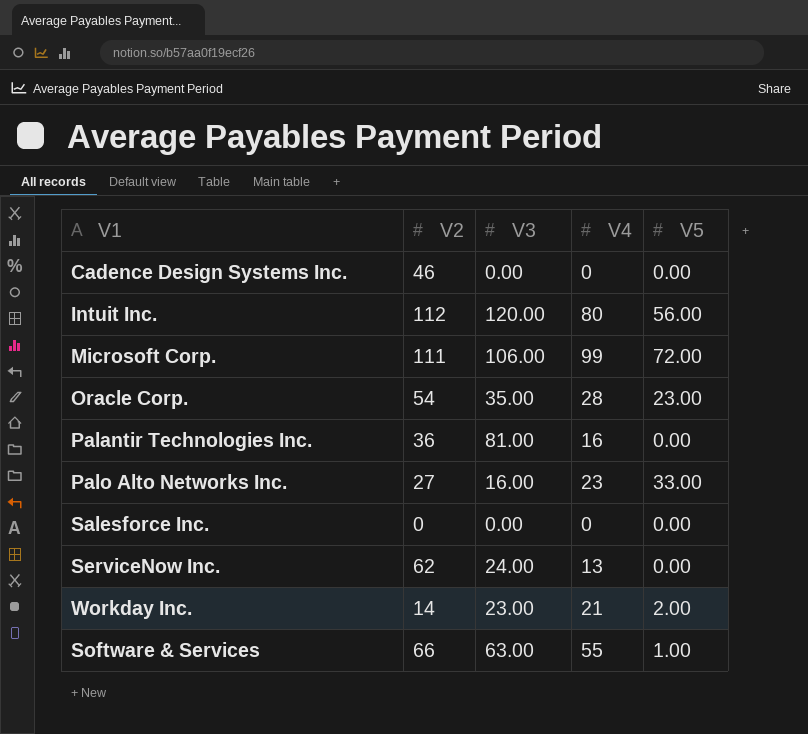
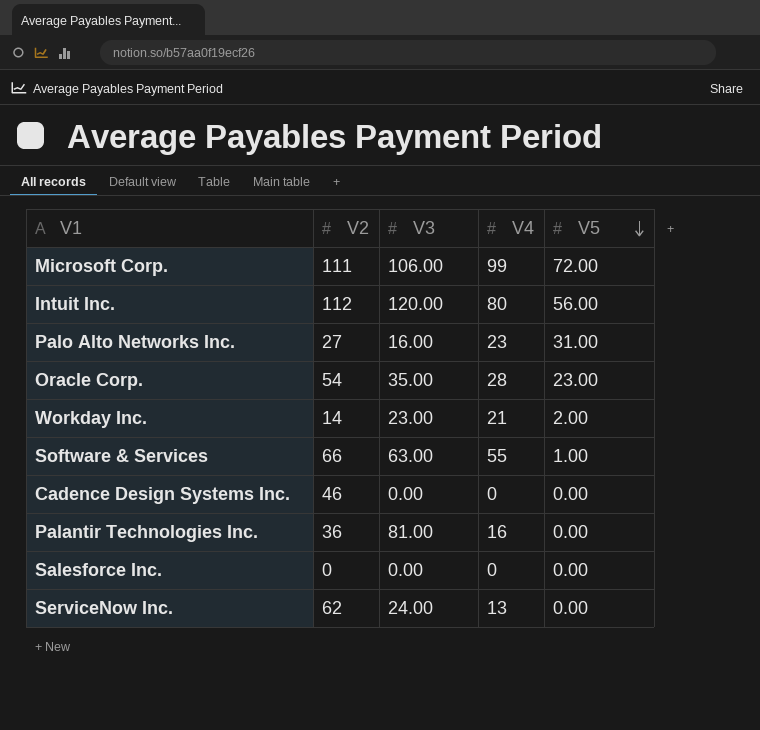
row order: none -> V5 descending
Palo Alto Networks Inc. | V5: 33.00 -> 31.00

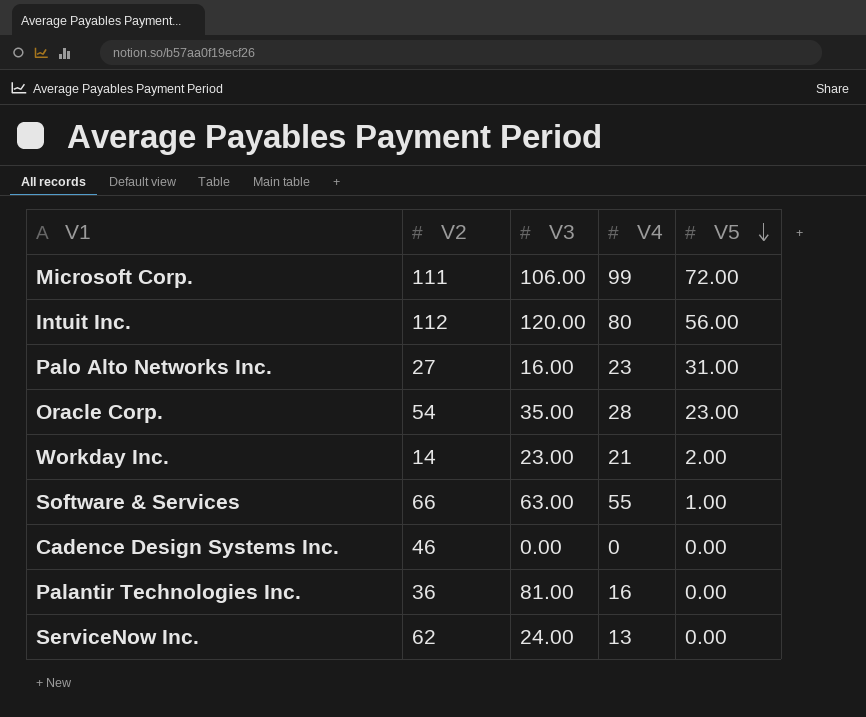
row Salesforce Inc.: 0 | 0.00 | 0 | 0.00 -> none

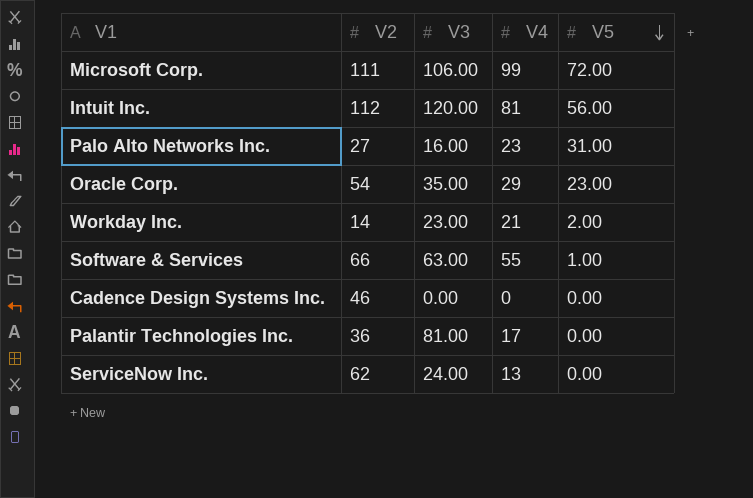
Intuit Inc. | V4: 80 -> 81
Oracle Corp. | V4: 28 -> 29
Palantir Technologies Inc. | V4: 16 -> 17

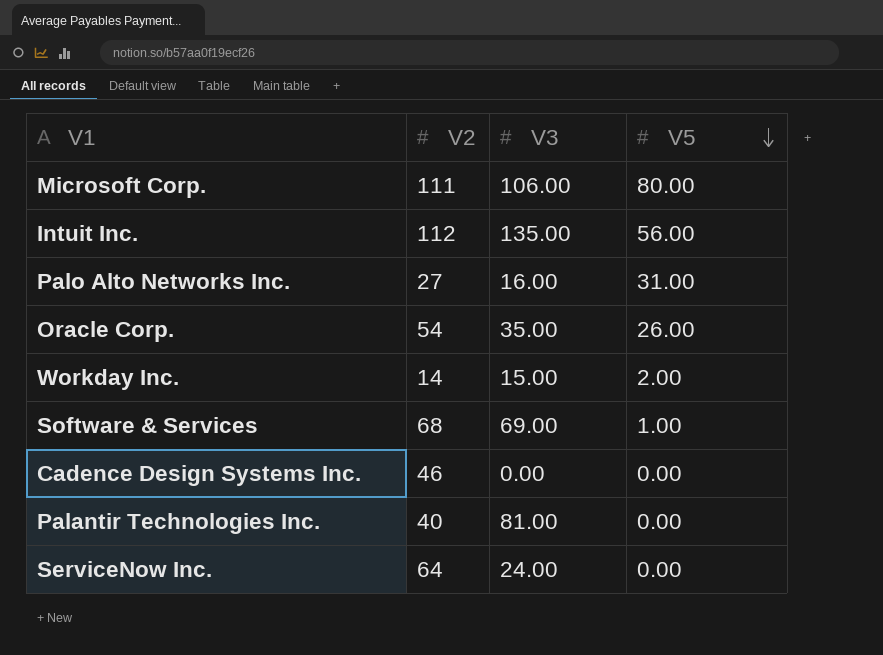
column V4 | position: 4 -> none
Microsoft Corp. | V5: 72.00 -> 80.00
Intuit Inc. | V3: 120.00 -> 135.00
Oracle Corp. | V5: 23.00 -> 26.00
Workday Inc. | V3: 23.00 -> 15.00
Software & Services | V2: 66 -> 68
Software & Services | V3: 63.00 -> 69.00
Palantir Technologies Inc. | V2: 36 -> 40
ServiceNow Inc. | V2: 62 -> 64

